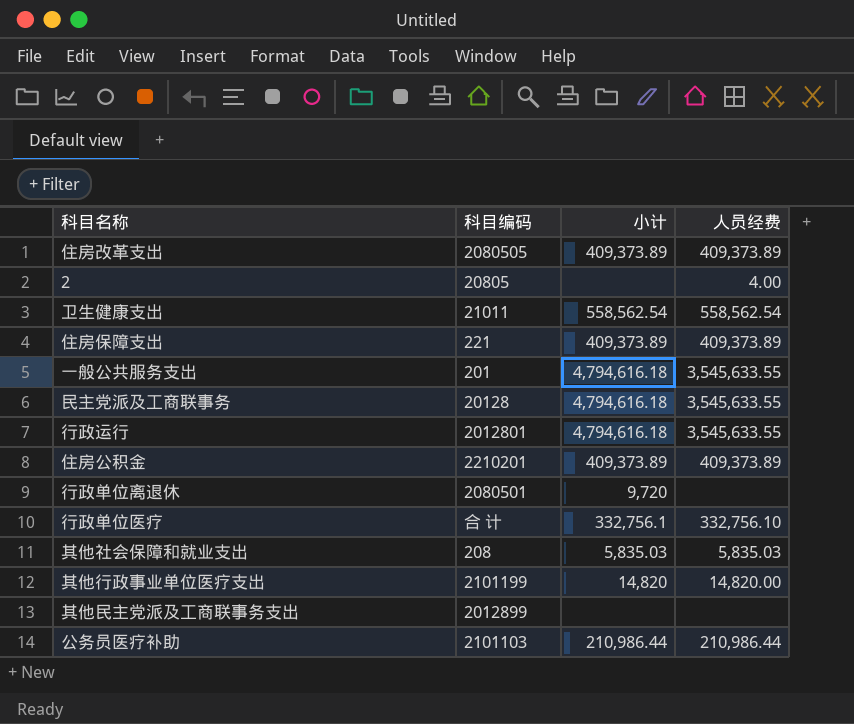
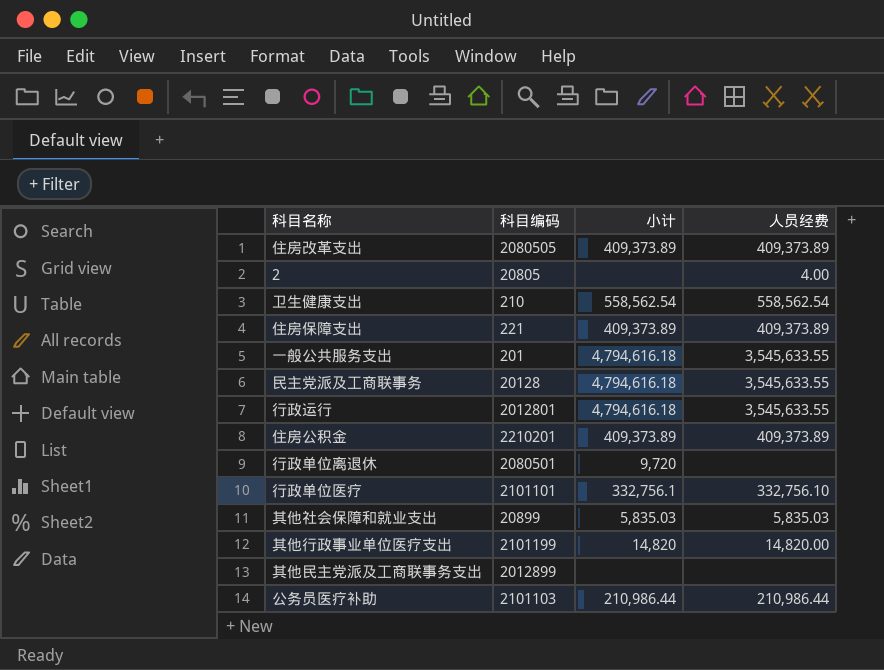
卫生健康支出 | 科目编码: 21011 -> 210
行政单位医疗 | 科目编码: 合 计 -> 2101101
其他社会保障和就业支出 | 科目编码: 208 -> 20899

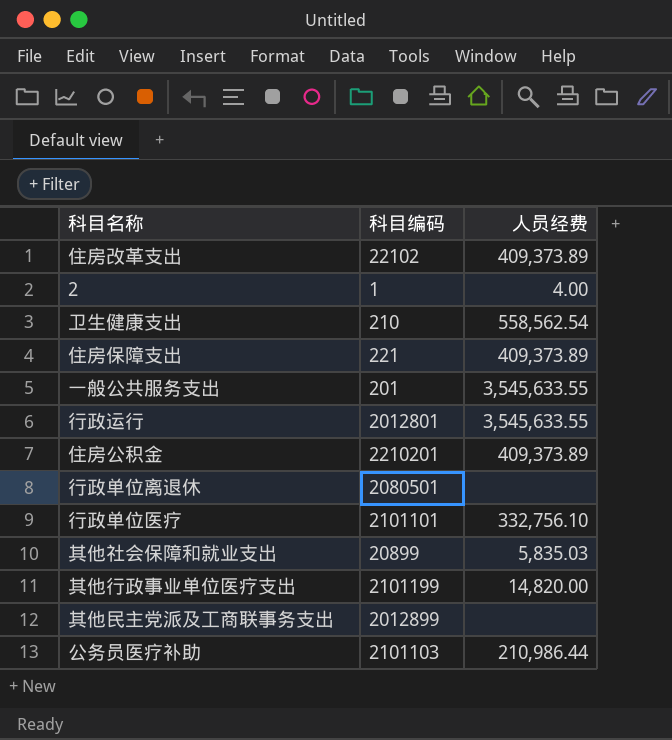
column 小计 | position: 3 -> none
row 民主党派及工商联事务: 20128 | 4,794,616.18 | 3,545,633.55 -> none
住房改革支出 | 科目编码: 2080505 -> 22102
2 | 科目编码: 20805 -> 1

